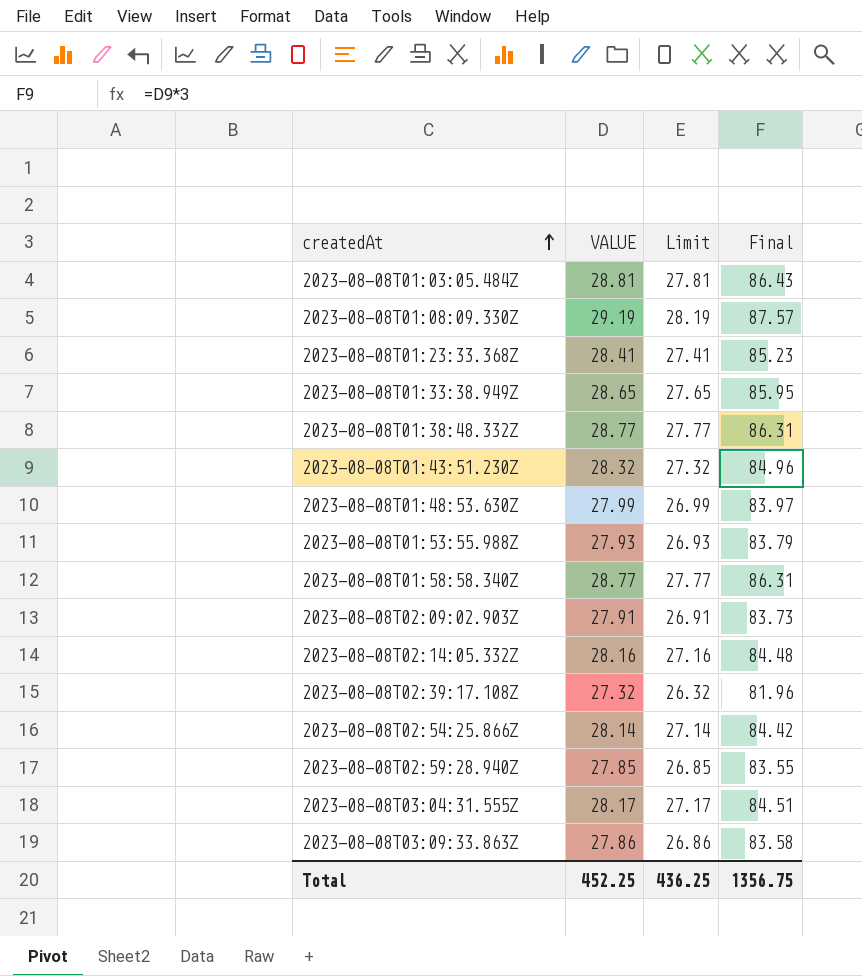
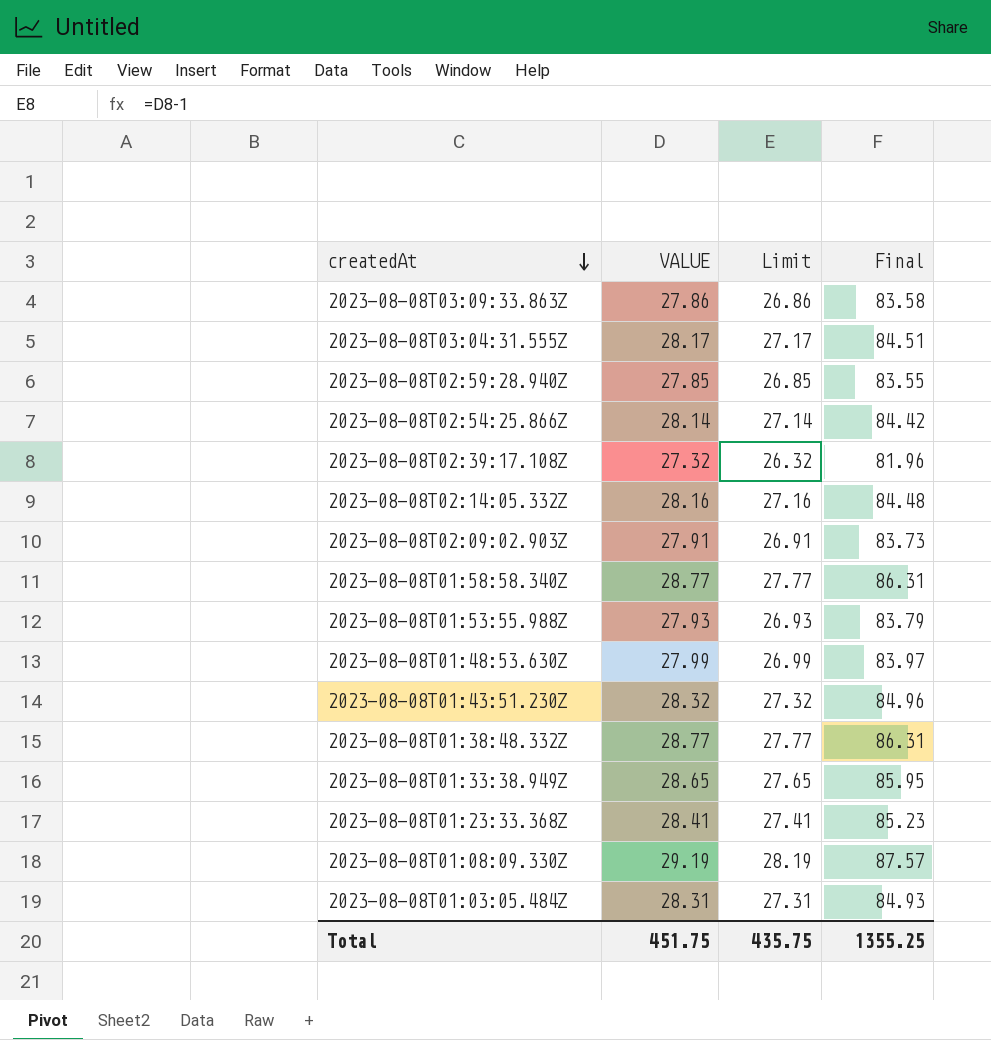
row order: createdAt ascending -> createdAt descending
2023-08-08T01:03:05.484Z | VALUE: 28.81 -> 28.31
2023-08-08T01:03:05.484Z | Limit: 27.81 -> 27.31
2023-08-08T01:03:05.484Z | Final: 86.43 -> 84.93
Total | VALUE: 452.25 -> 451.75
Total | Limit: 436.25 -> 435.75
Total | Final: 1356.75 -> 1355.25

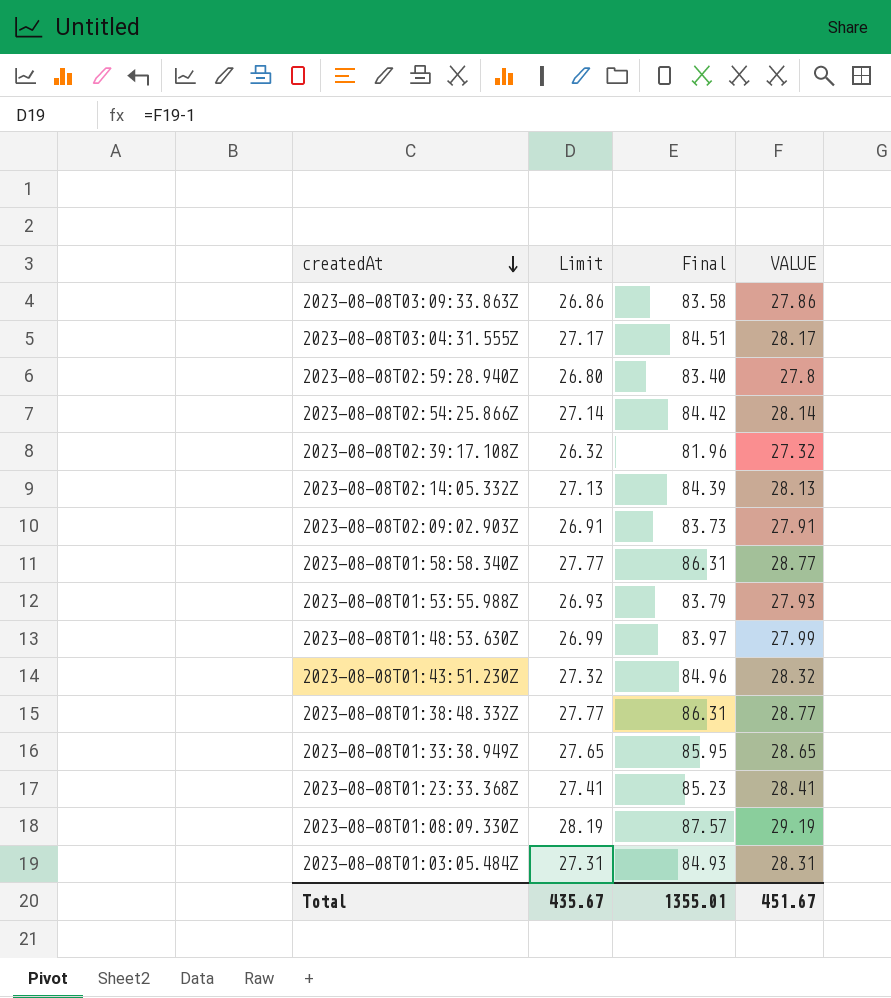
column VALUE | position: 2 -> 4
2023-08-08T02:59:28.940Z | Limit: 26.85 -> 26.80
2023-08-08T02:59:28.940Z | Final: 83.55 -> 83.40
2023-08-08T02:59:28.940Z | VALUE: 27.85 -> 27.8
2023-08-08T02:14:05.332Z | Limit: 27.16 -> 27.13
2023-08-08T02:14:05.332Z | Final: 84.48 -> 84.39
2023-08-08T02:14:05.332Z | VALUE: 28.16 -> 28.13
Total | Limit: 435.75 -> 435.67
Total | Final: 1355.25 -> 1355.01
Total | VALUE: 451.75 -> 451.67

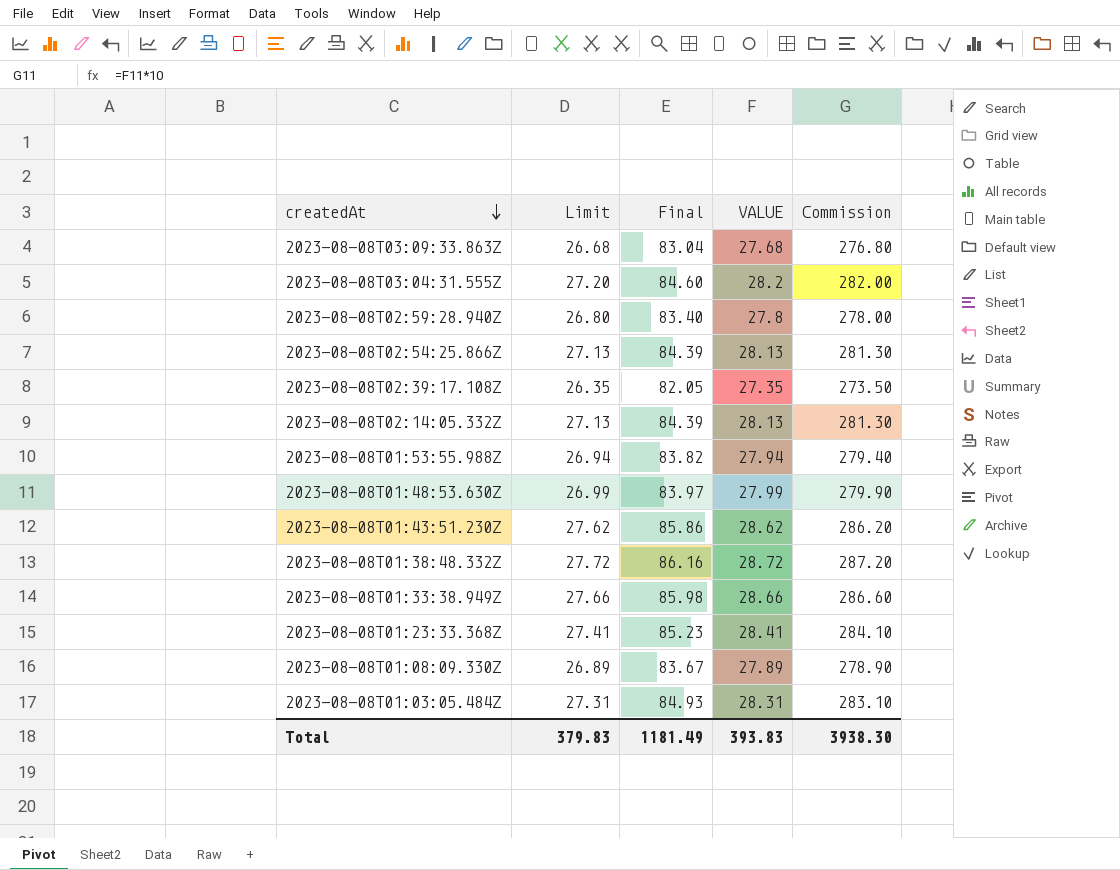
column Commission | formula: none -> [VALUE] * 10
row 2023-08-08T02:09:02.903Z: 26.91 | 83.73 | 27.91 -> none
row 2023-08-08T01:58:58.340Z: 27.77 | 86.31 | 28.77 -> none
2023-08-08T03:09:33.863Z | Limit: 26.86 -> 26.68
2023-08-08T03:09:33.863Z | Final: 83.58 -> 83.04
2023-08-08T03:09:33.863Z | VALUE: 27.86 -> 27.68
2023-08-08T03:04:31.555Z | Limit: 27.17 -> 27.20
2023-08-08T03:04:31.555Z | Final: 84.51 -> 84.60
2023-08-08T03:04:31.555Z | VALUE: 28.17 -> 28.2
2023-08-08T02:54:25.866Z | Limit: 27.14 -> 27.13
2023-08-08T02:54:25.866Z | Final: 84.42 -> 84.39
2023-08-08T02:54:25.866Z | VALUE: 28.14 -> 28.13
2023-08-08T02:39:17.108Z | Limit: 26.32 -> 26.35
2023-08-08T02:39:17.108Z | Final: 81.96 -> 82.05
2023-08-08T02:39:17.108Z | VALUE: 27.32 -> 27.35
2023-08-08T01:53:55.988Z | Limit: 26.93 -> 26.94
2023-08-08T01:53:55.988Z | Final: 83.79 -> 83.82
2023-08-08T01:53:55.988Z | VALUE: 27.93 -> 27.94
2023-08-08T01:43:51.230Z | Limit: 27.32 -> 27.62
2023-08-08T01:43:51.230Z | Final: 84.96 -> 85.86
2023-08-08T01:43:51.230Z | VALUE: 28.32 -> 28.62
2023-08-08T01:38:48.332Z | Limit: 27.77 -> 27.72
2023-08-08T01:38:48.332Z | Final: 86.31 -> 86.16
2023-08-08T01:38:48.332Z | VALUE: 28.77 -> 28.72
2023-08-08T01:33:38.949Z | Limit: 27.65 -> 27.66
2023-08-08T01:33:38.949Z | Final: 85.95 -> 85.98
2023-08-08T01:33:38.949Z | VALUE: 28.65 -> 28.66
2023-08-08T01:08:09.330Z | Limit: 28.19 -> 26.89
2023-08-08T01:08:09.330Z | Final: 87.57 -> 83.67
2023-08-08T01:08:09.330Z | VALUE: 29.19 -> 27.89
Total | Limit: 435.67 -> 379.83
Total | Final: 1355.01 -> 1181.49
Total | VALUE: 451.67 -> 393.83

